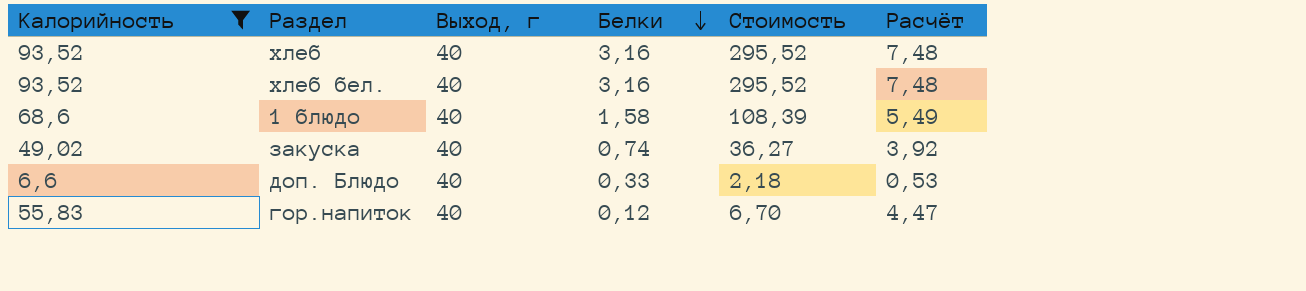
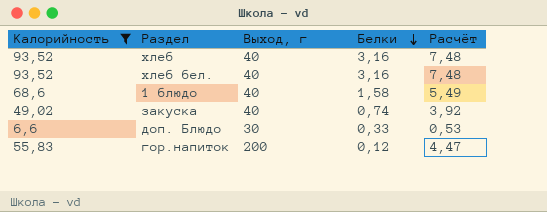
column Стоимость | formula: [Калорийность] * [Белки] -> none
доп. Блюдо | Выход, г: 40 -> 30
гор.напиток | Выход, г: 40 -> 200

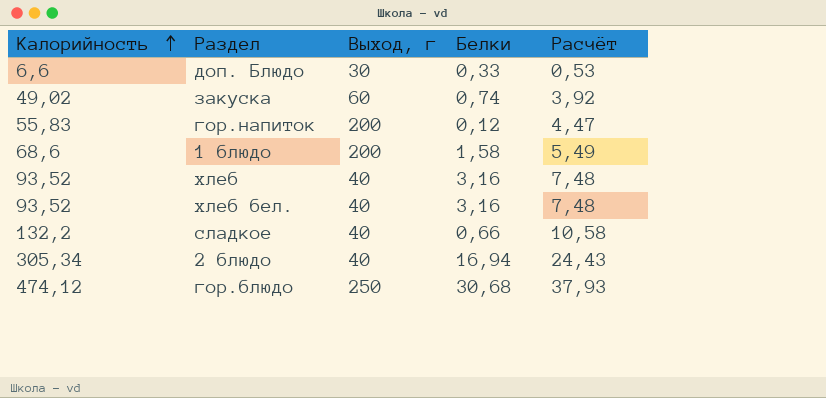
filter: Калорийность <= 93,52 -> none
row order: Белки descending -> Калорийность ascending
закуска | Выход, г: 40 -> 60
1 блюдо | Выход, г: 40 -> 200

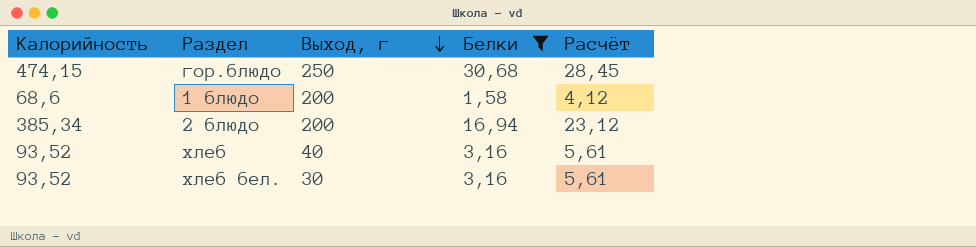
filter: none -> Белки >= 1,58
row order: Калорийность ascending -> Выход, г descending
column Расчёт | formula: [Калорийность] * 0,08 -> [Калорийность] * 0,06
гор.блюдо | Калорийность: 474,12 -> 474,15
2 блюдо | Калорийность: 305,34 -> 385,34
2 блюдо | Выход, г: 40 -> 200
хлеб бел. | Выход, г: 40 -> 30

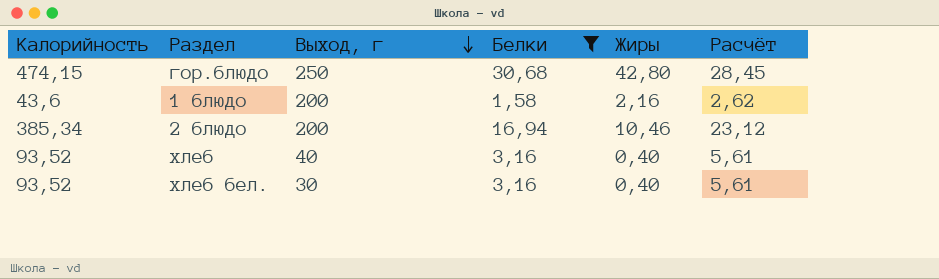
column Жиры | position: none -> 5
1 блюдо | Калорийность: 68,6 -> 43,6
1 блюдо | Расчёт: 4,12 -> 2,62

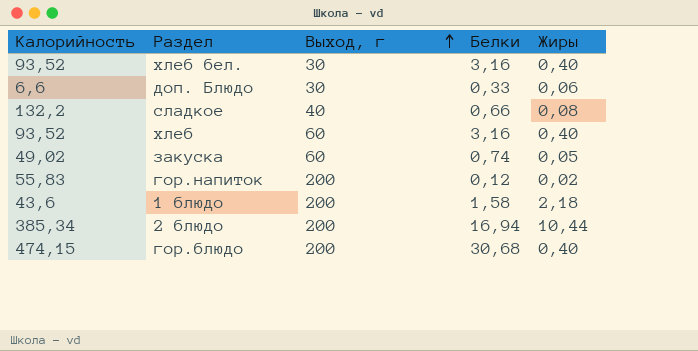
filter: Белки >= 1,58 -> none
row order: Выход, г descending -> Выход, г ascending
column Расчёт | formula: [Калорийность] * 0,06 -> none
хлеб | Выход, г: 40 -> 60
1 блюдо | Жиры: 2,16 -> 2,18
2 блюдо | Жиры: 10,46 -> 10,44
гор.блюдо | Выход, г: 250 -> 200
гор.блюдо | Жиры: 42,80 -> 0,40

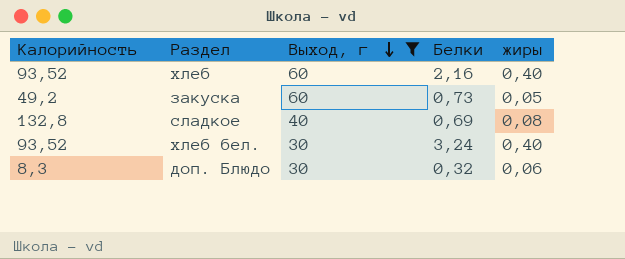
filter: none -> Выход, г != 200
row order: Выход, г ascending -> Выход, г descending
column name: Жиры -> жиры
хлеб | Белки: 3,16 -> 2,16
закуска | Калорийность: 49,02 -> 49,2
закуска | Белки: 0,74 -> 0,73
сладкое | Калорийность: 132,2 -> 132,8
сладкое | Белки: 0,66 -> 0,69
хлеб бел. | Белки: 3,16 -> 3,24
доп. Блюдо | Калорийность: 6,6 -> 8,3
доп. Блюдо | Белки: 0,33 -> 0,32

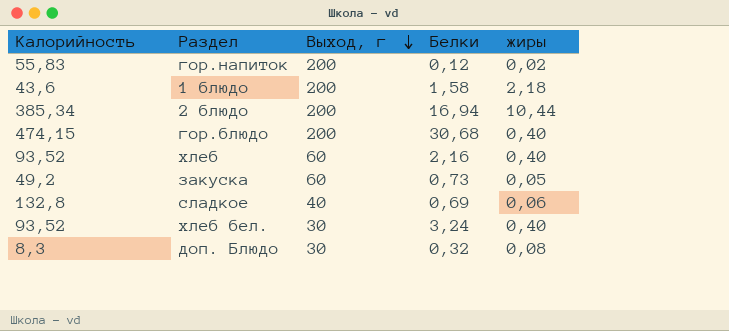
filter: Выход, г != 200 -> none
сладкое | жиры: 0,08 -> 0,06
доп. Блюдо | жиры: 0,06 -> 0,08

